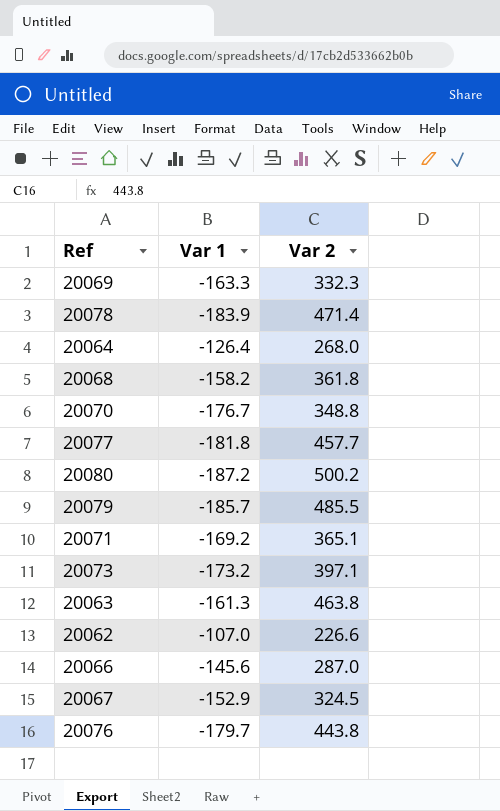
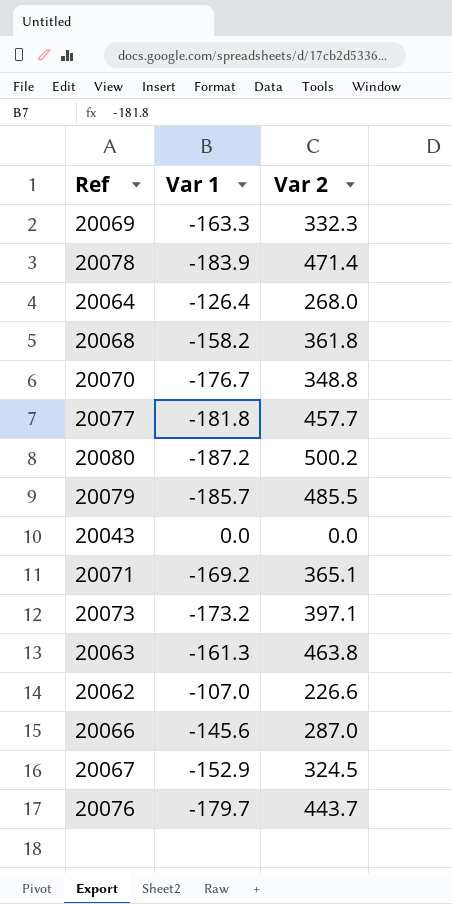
row 20043: none -> 0.0 | 0.0
20076 | Var 2: 443.8 -> 443.7

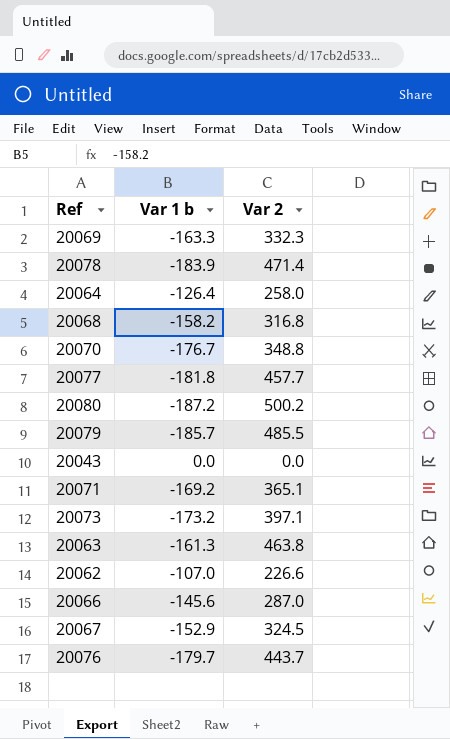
column name: Var 1 -> Var 1 b
20064 | Var 2: 268.0 -> 258.0
20068 | Var 2: 361.8 -> 316.8

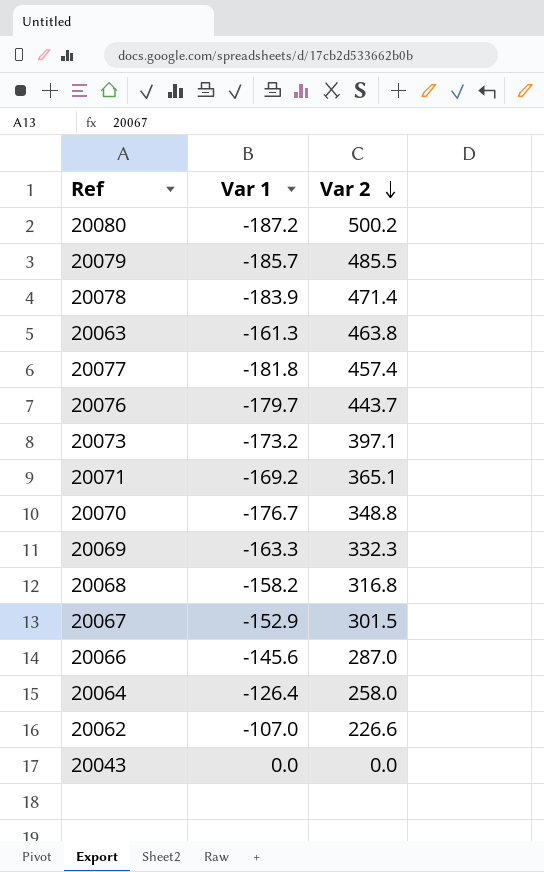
row order: none -> Var 2 descending
column name: Var 1 b -> Var 1
20077 | Var 2: 457.7 -> 457.4
20067 | Var 2: 324.5 -> 301.5

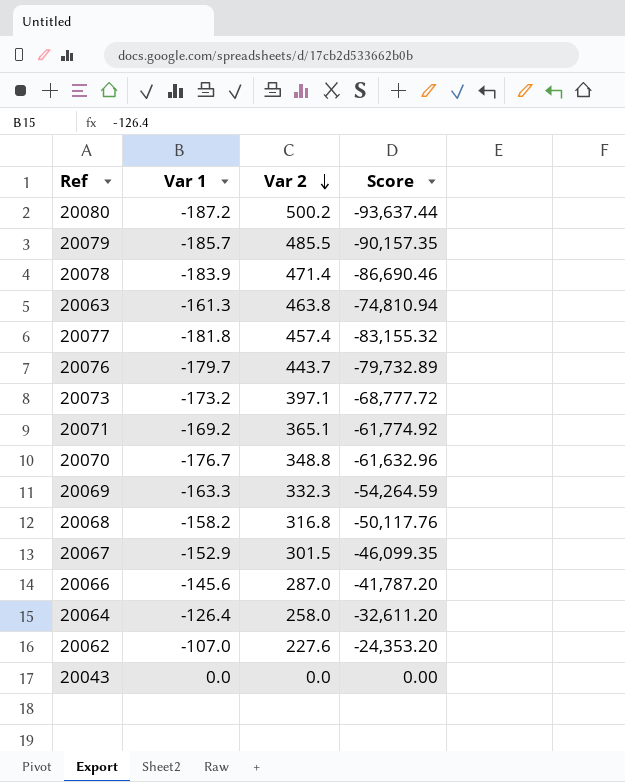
column Score | formula: none -> [Var 1] * [Var 2]
20062 | Var 2: 226.6 -> 227.6

